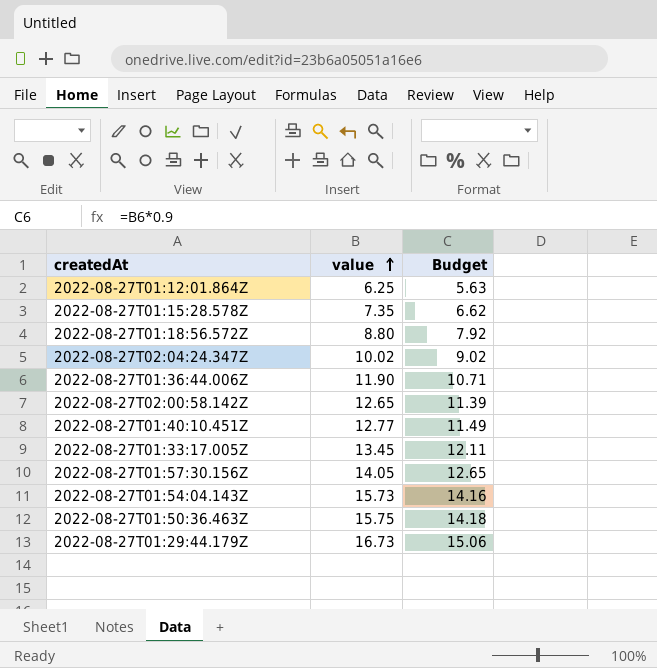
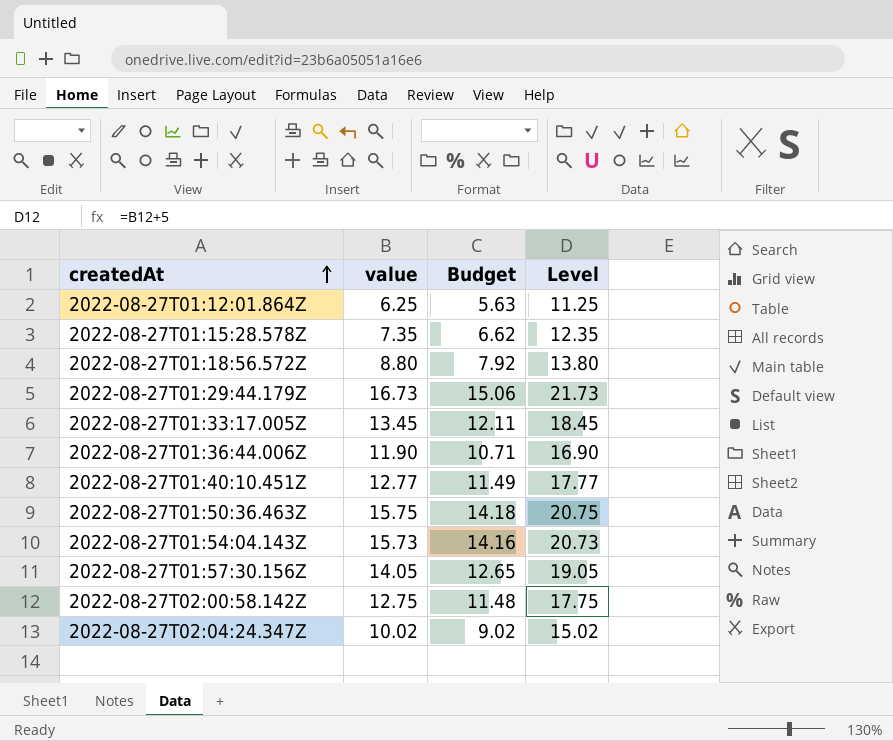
row order: value ascending -> createdAt ascending
column Level | formula: none -> [value] + 5
2022-08-27T02:00:58.142Z | value: 12.65 -> 12.75
2022-08-27T02:00:58.142Z | Budget: 11.39 -> 11.48

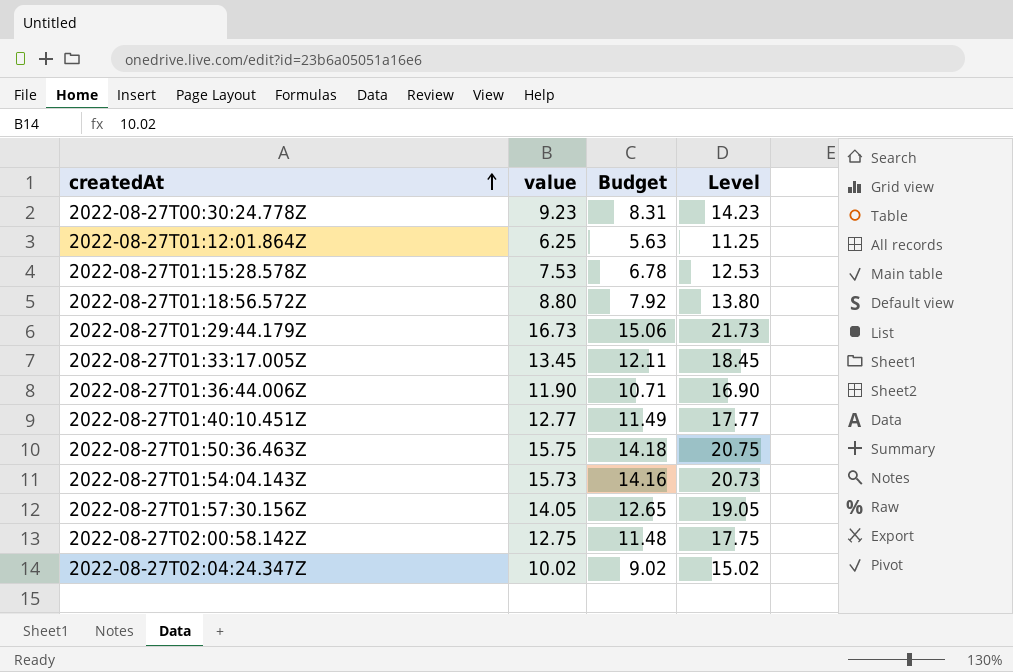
row 2022-08-27T00:30:24.778Z: none -> 9.23 | 8.31 | 14.23
2022-08-27T01:15:28.578Z | value: 7.35 -> 7.53
2022-08-27T01:15:28.578Z | Budget: 6.62 -> 6.78
2022-08-27T01:15:28.578Z | Level: 12.35 -> 12.53

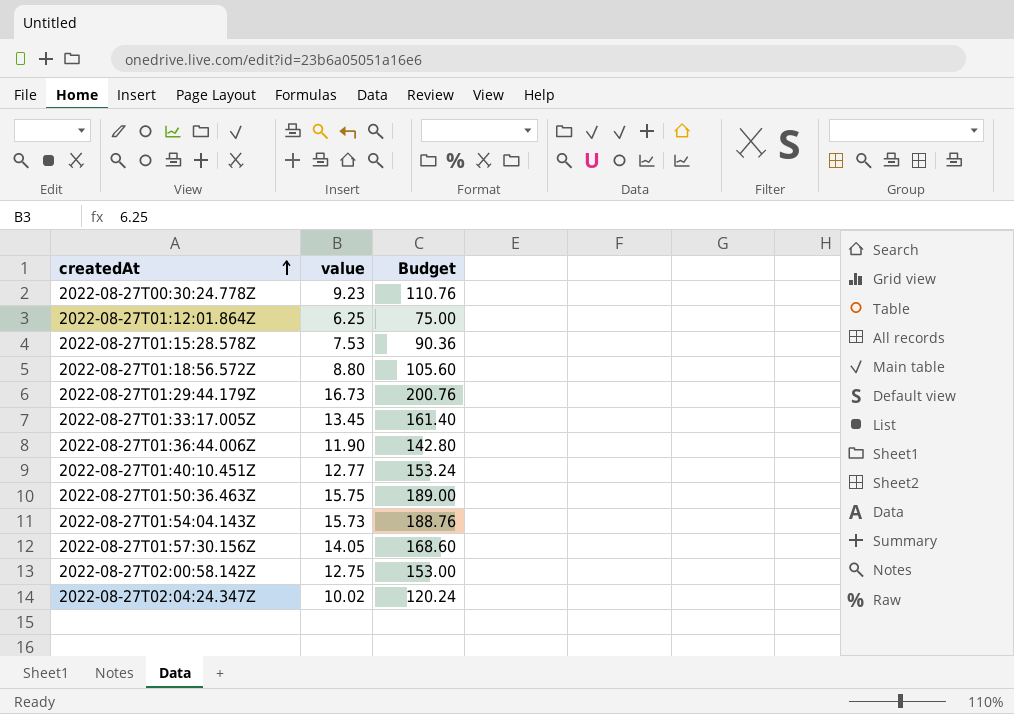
column Level | formula: [value] + 5 -> none
column Budget | formula: [value] * 0.9 -> [value] * 12

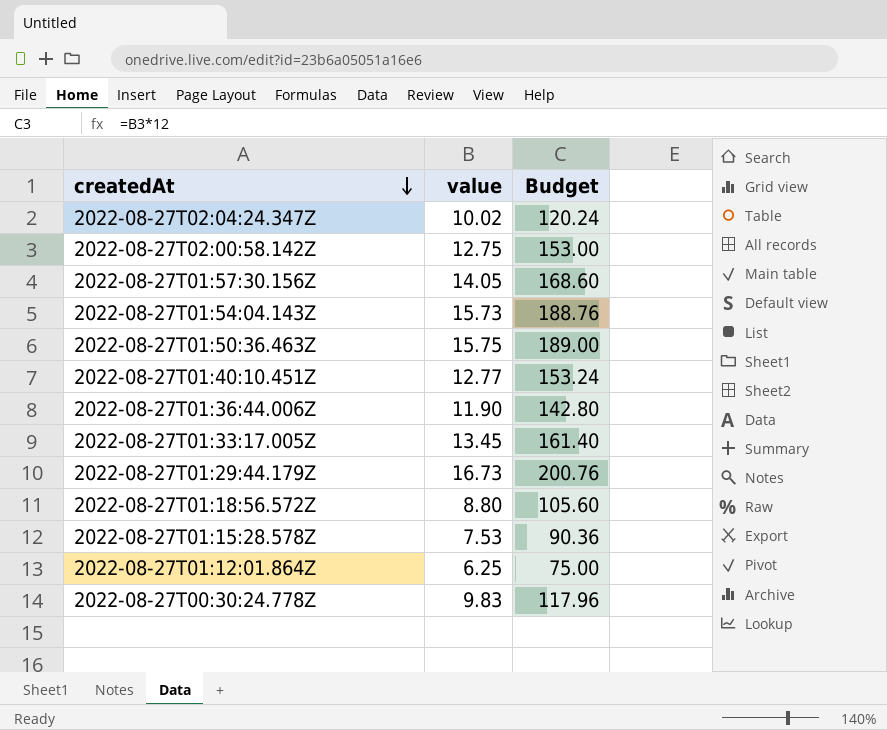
row order: createdAt ascending -> createdAt descending
2022-08-27T00:30:24.778Z | value: 9.23 -> 9.83
2022-08-27T00:30:24.778Z | Budget: 110.76 -> 117.96

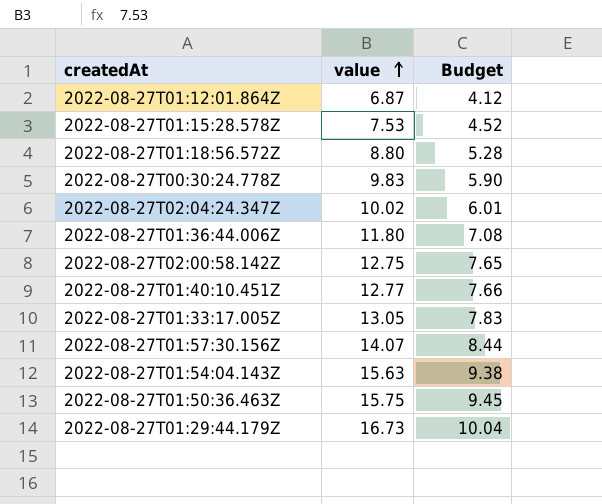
row order: createdAt descending -> value ascending
column Budget | formula: [value] * 12 -> [value] * 0.6
2022-08-27T01:12:01.864Z | value: 6.25 -> 6.87
2022-08-27T01:36:44.006Z | value: 11.90 -> 11.80
2022-08-27T01:33:17.005Z | value: 13.45 -> 13.05
2022-08-27T01:57:30.156Z | value: 14.05 -> 14.07
2022-08-27T01:54:04.143Z | value: 15.73 -> 15.63

